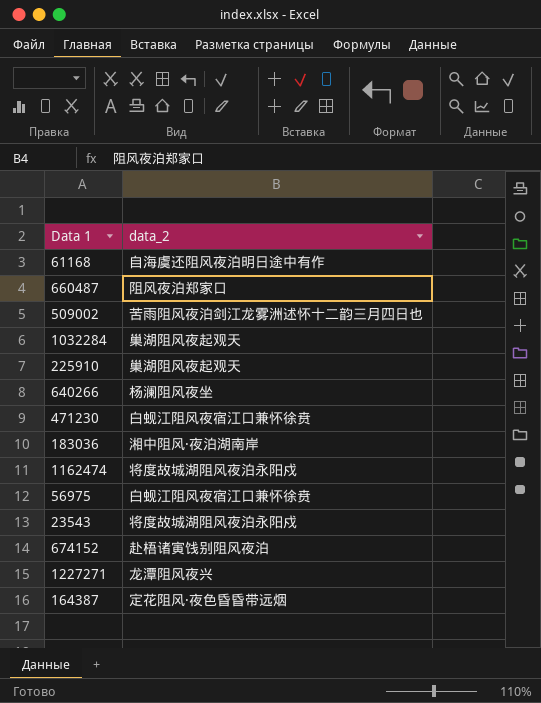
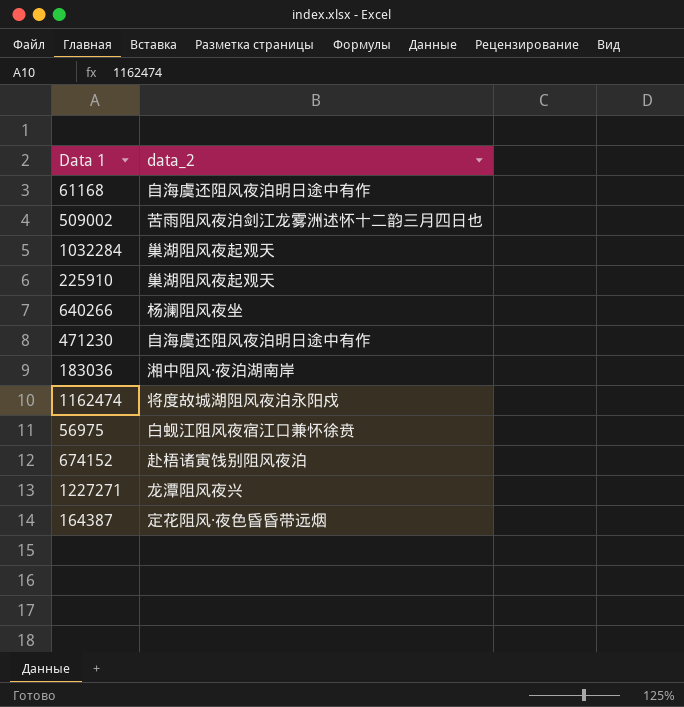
row 660487: 阻风夜泊郑家口 -> none
row 23543: 将度故城湖阻风夜泊永阳戍 -> none
471230 | data_2: 白蚬江阻风夜宿江口兼怀徐贲 -> 自海虞还阻风夜泊明日途中有作

